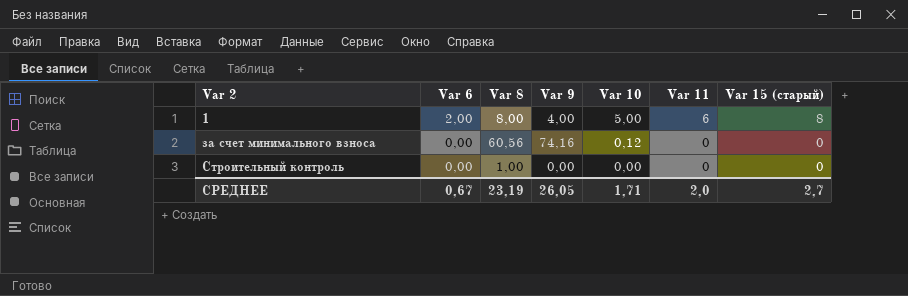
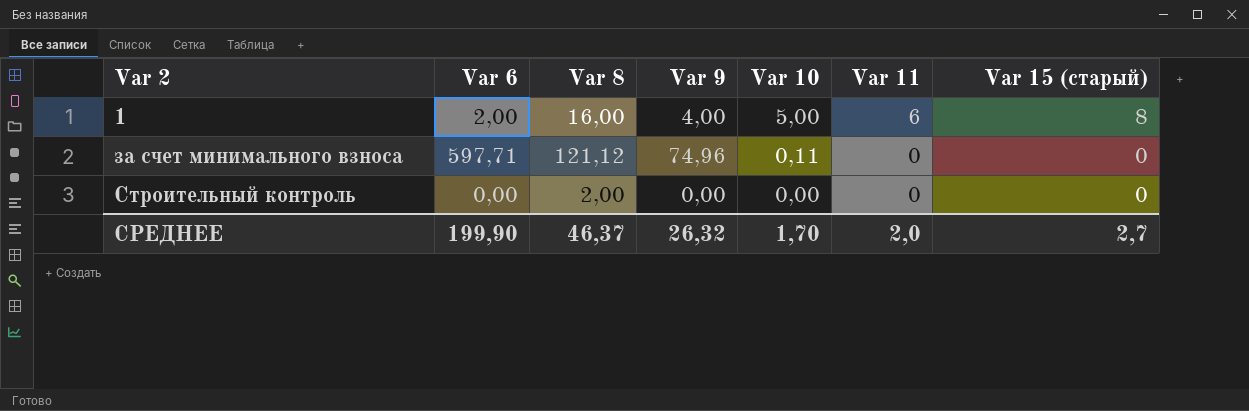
1 | Var 8: 8,00 -> 16,00
за счет минимального взноса | Var 6: 0,00 -> 597,71
за счет минимального взноса | Var 8: 60,56 -> 121,12
за счет минимального взноса | Var 9: 74,16 -> 74,96
за счет минимального взноса | Var 10: 0,12 -> 0,11
Строительный контроль | Var 8: 1,00 -> 2,00
СРЕДНЕЕ | Var 6: 0,67 -> 199,90
СРЕДНЕЕ | Var 8: 23,19 -> 46,37
СРЕДНЕЕ | Var 9: 26,05 -> 26,32
СРЕДНЕЕ | Var 10: 1,71 -> 1,70

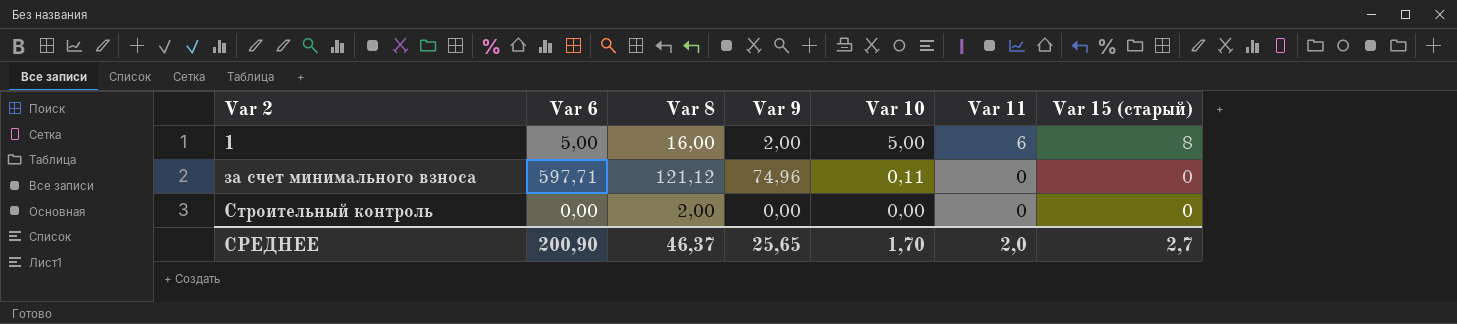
1 | Var 6: 2,00 -> 5,00
1 | Var 9: 4,00 -> 2,00
СРЕДНЕЕ | Var 6: 199,90 -> 200,90
СРЕДНЕЕ | Var 9: 26,32 -> 25,65

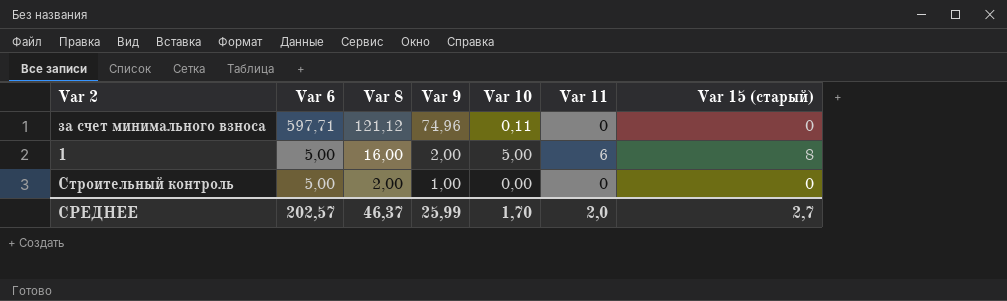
row order: Var 2 ascending -> Var 6 descending
Строительный контроль | Var 6: 0,00 -> 5,00
Строительный контроль | Var 9: 0,00 -> 1,00
СРЕДНЕЕ | Var 6: 200,90 -> 202,57
СРЕДНЕЕ | Var 9: 25,65 -> 25,99

